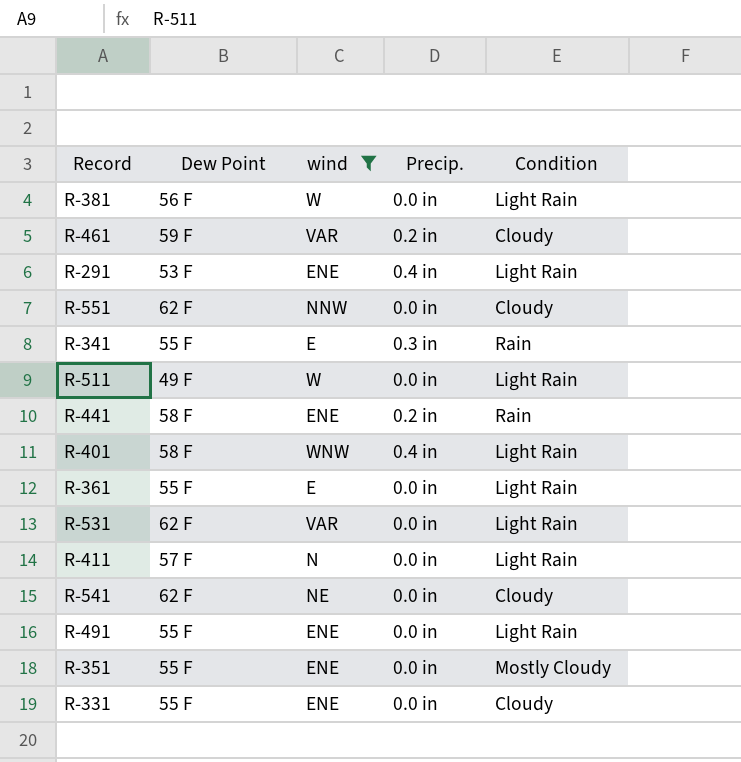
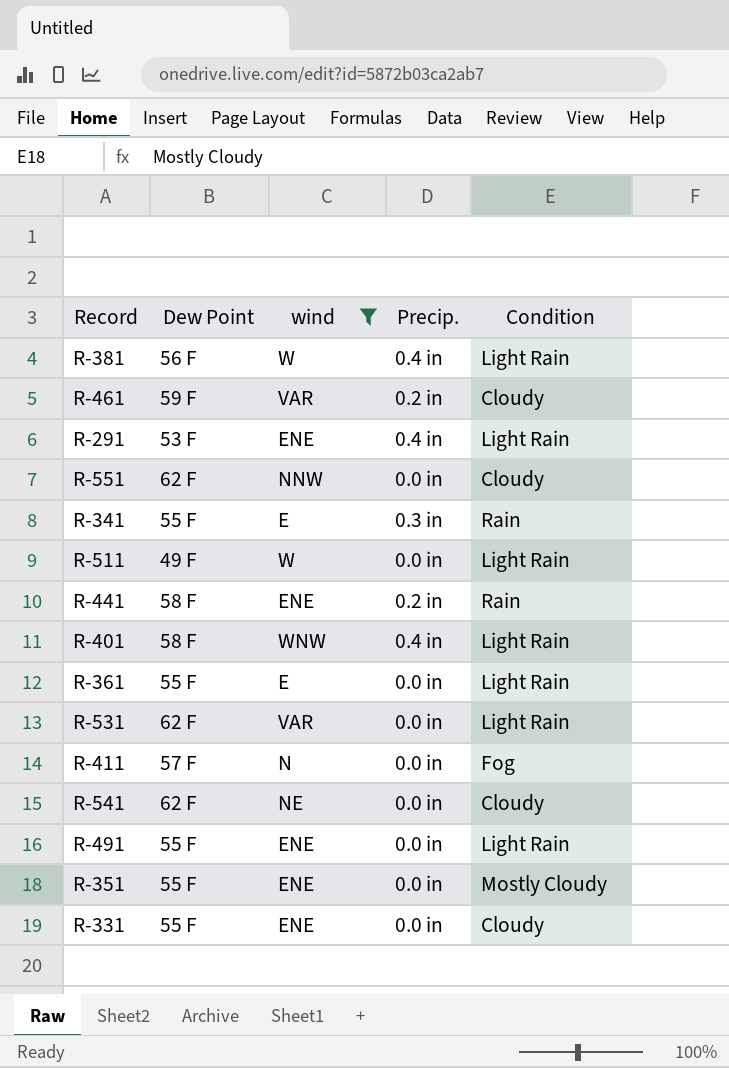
R-381 | Precip.: 0.0 in -> 0.4 in
R-411 | Condition: Light Rain -> Fog

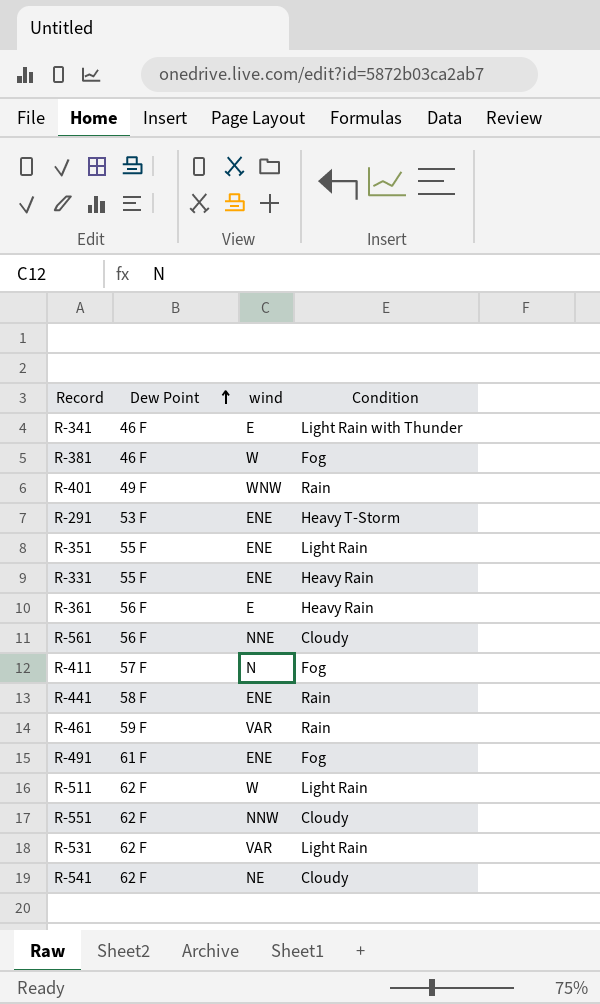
filter: wind != NNE -> none
row order: none -> Dew Point ascending
column Precip. | position: 4 -> none
R-341 | Dew Point: 55 F -> 46 F
R-341 | Condition: Rain -> Light Rain with Thunder
R-381 | Dew Point: 56 F -> 46 F
R-381 | Condition: Light Rain -> Fog
R-401 | Dew Point: 58 F -> 49 F
R-401 | Condition: Light Rain -> Rain
R-291 | Condition: Light Rain -> Heavy T-Storm
R-351 | Condition: Mostly Cloudy -> Light Rain
R-331 | Condition: Cloudy -> Heavy Rain
R-361 | Dew Point: 55 F -> 56 F
R-361 | Condition: Light Rain -> Heavy Rain
R-461 | Condition: Cloudy -> Rain
R-491 | Dew Point: 55 F -> 61 F
R-491 | Condition: Light Rain -> Fog
R-511 | Dew Point: 49 F -> 62 F

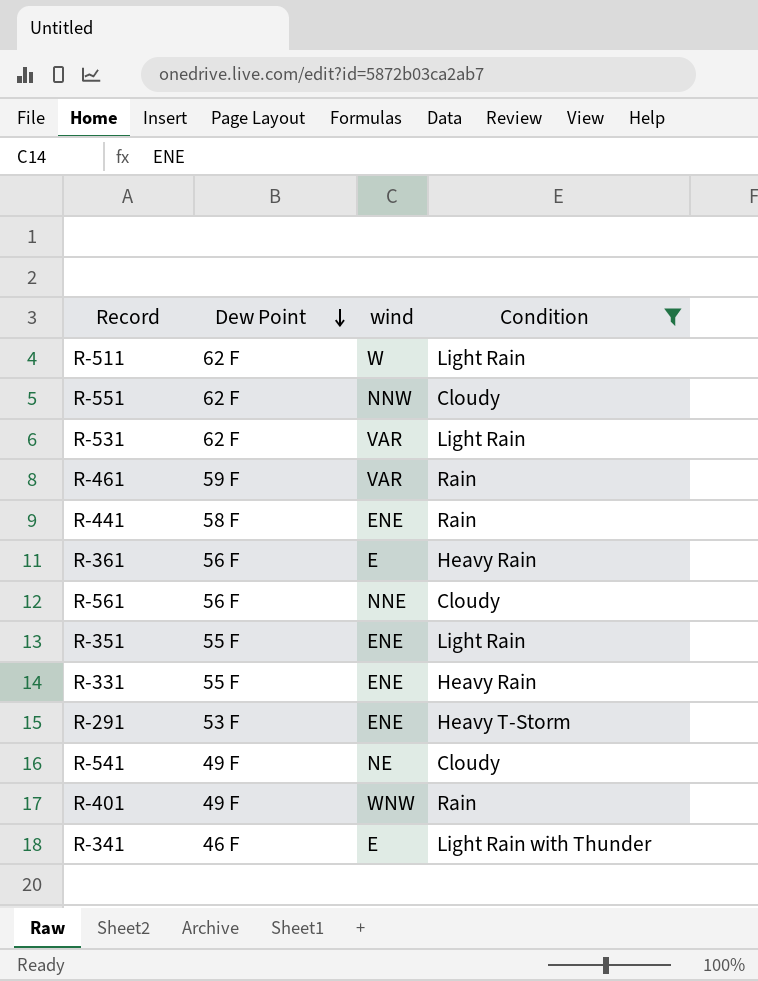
filter: none -> Condition != Fog
row order: Dew Point ascending -> Dew Point descending
R-541 | Dew Point: 62 F -> 49 F

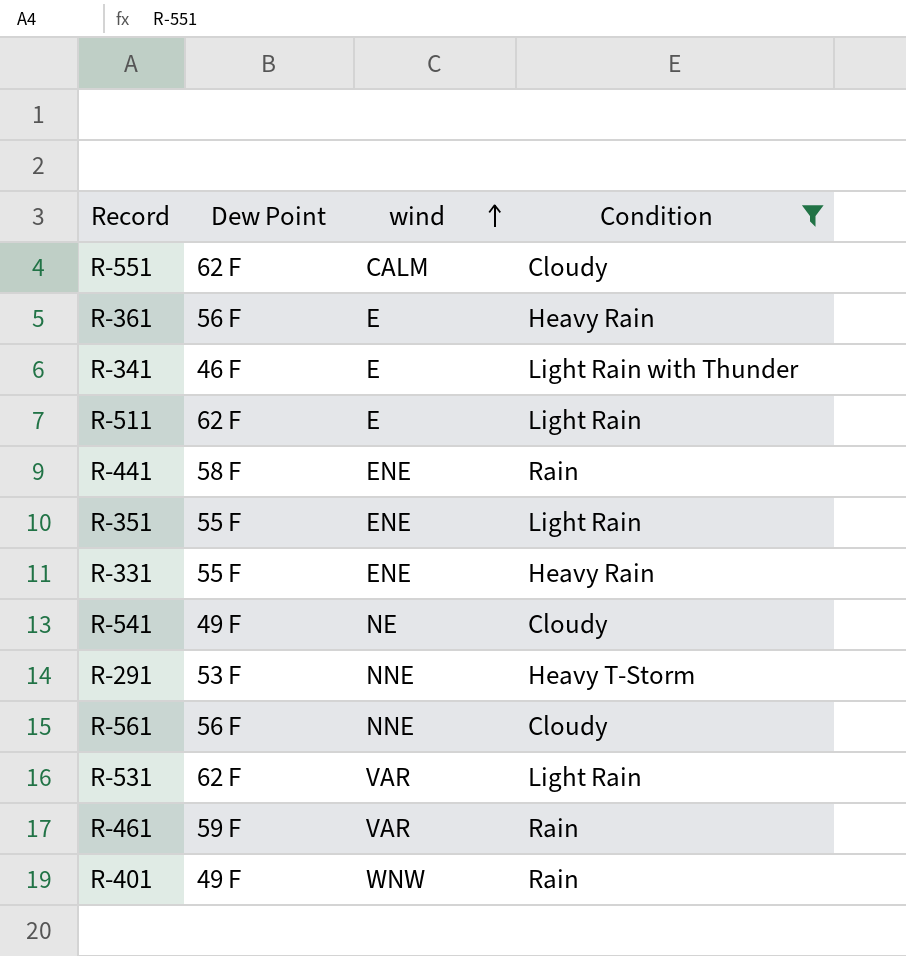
row order: Dew Point descending -> wind ascending
R-551 | wind: NNW -> CALM
R-511 | wind: W -> E
R-291 | wind: ENE -> NNE

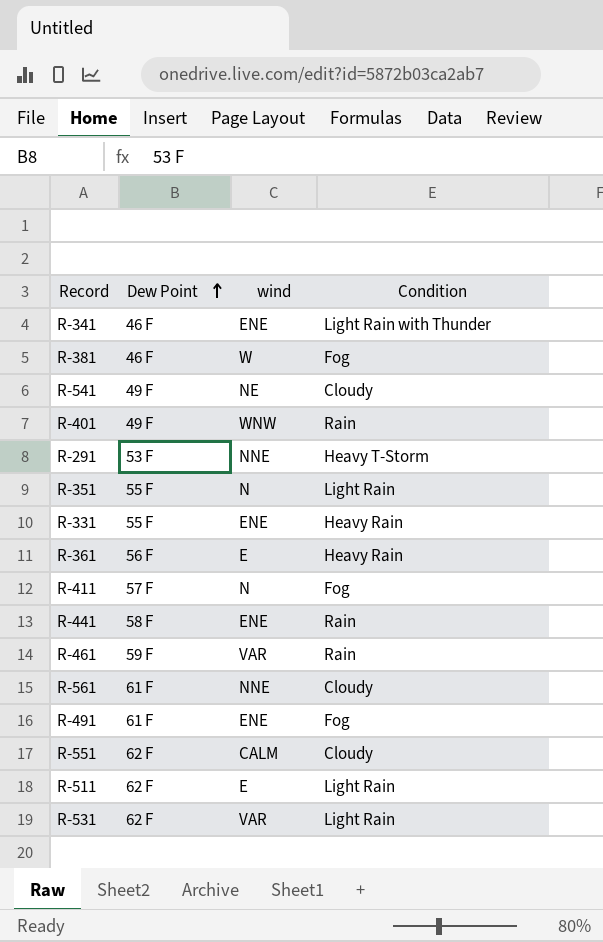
filter: Condition != Fog -> none
row order: wind ascending -> Dew Point ascending
R-341 | wind: E -> ENE
R-351 | wind: ENE -> N
R-561 | Dew Point: 56 F -> 61 F

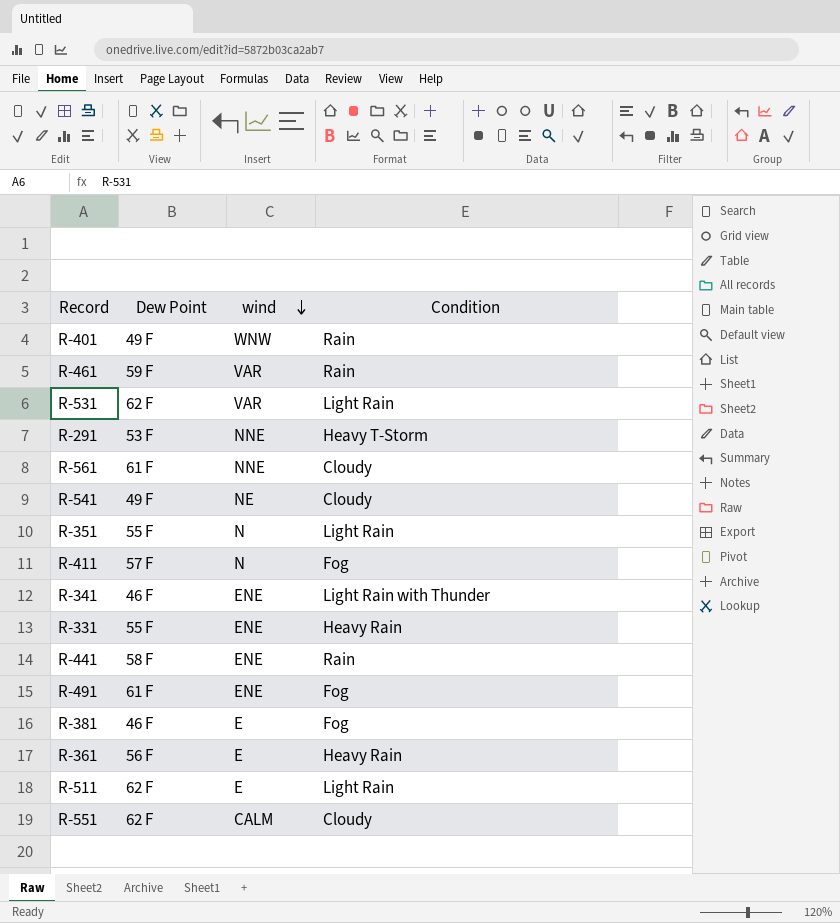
row order: Dew Point ascending -> wind descending
R-381 | wind: W -> E

